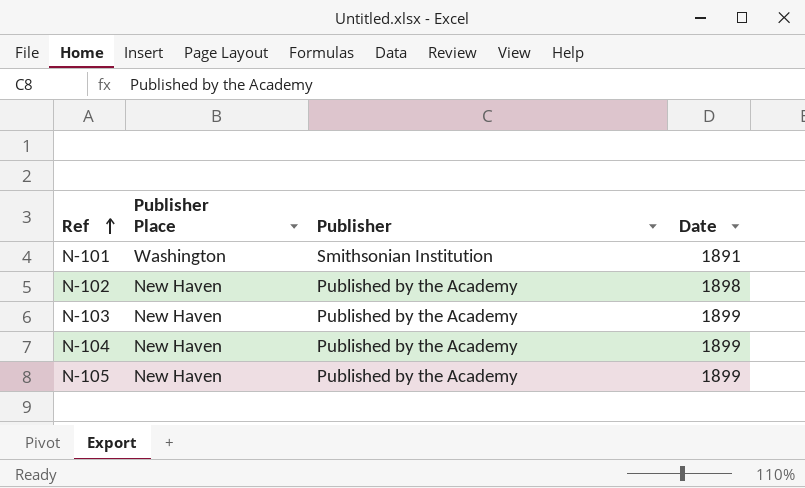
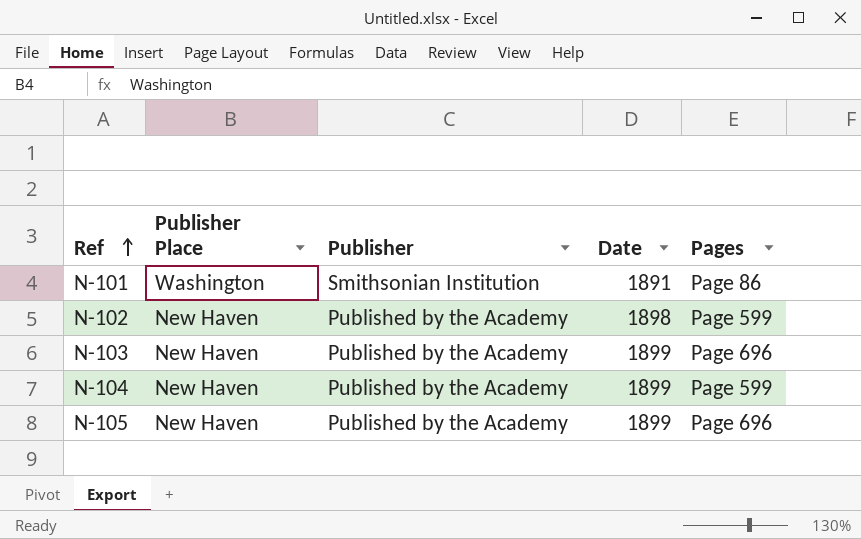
column Pages | position: none -> 5

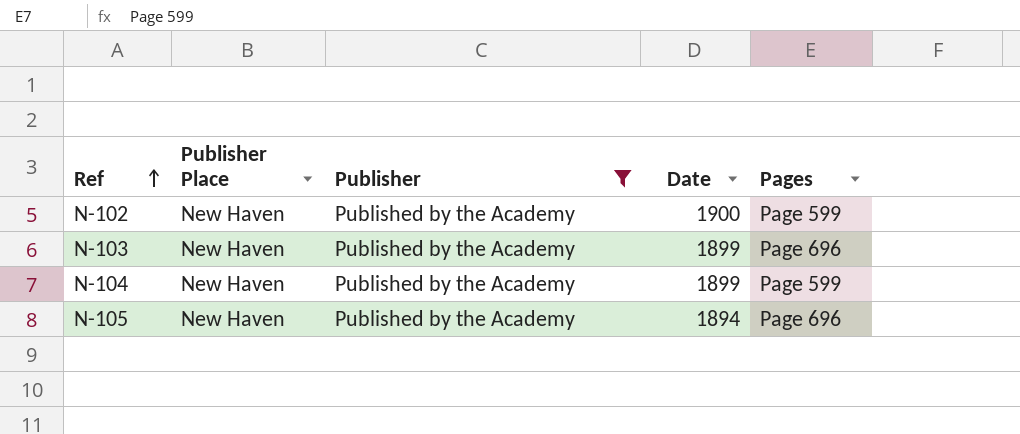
filter: none -> Publisher = Published by the Academy
N-102 | Date: 1898 -> 1900
N-105 | Date: 1899 -> 1894

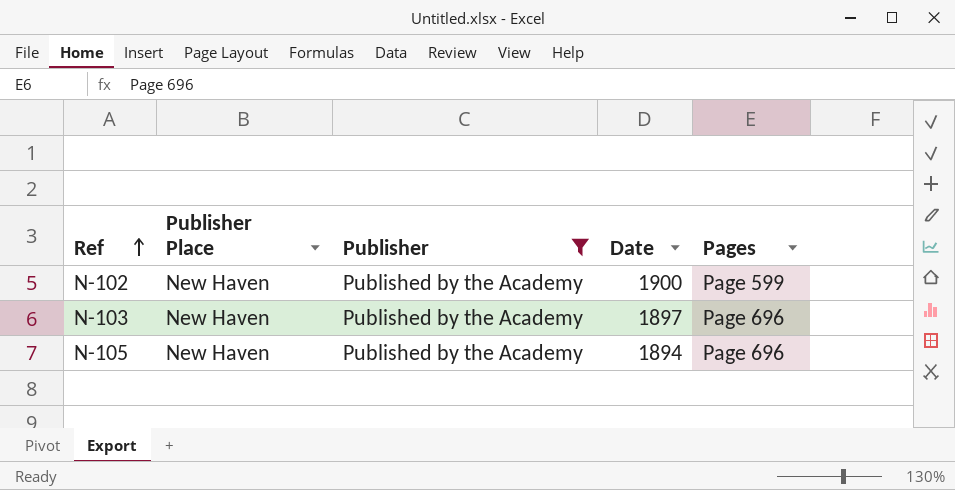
row N-104: New Haven | Published by the Academy | 1899 | Page 599 -> none
N-103 | Date: 1899 -> 1897

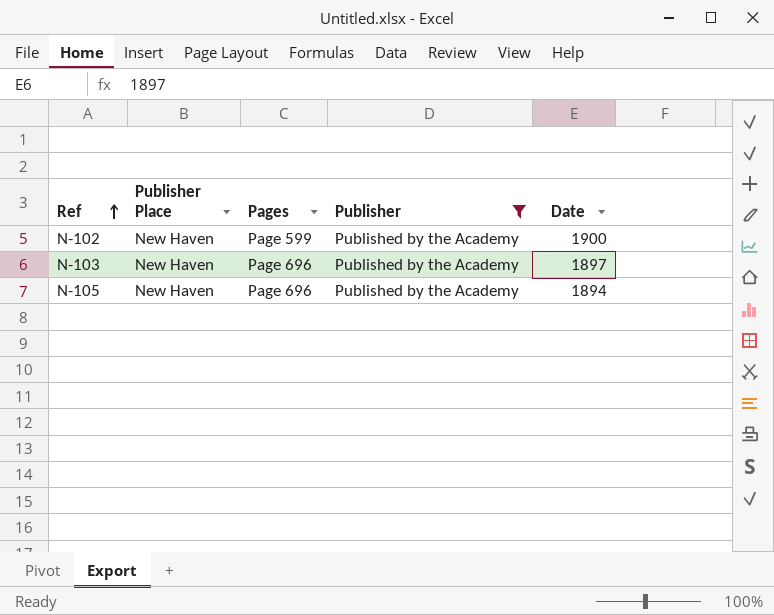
column Pages | position: 5 -> 3

